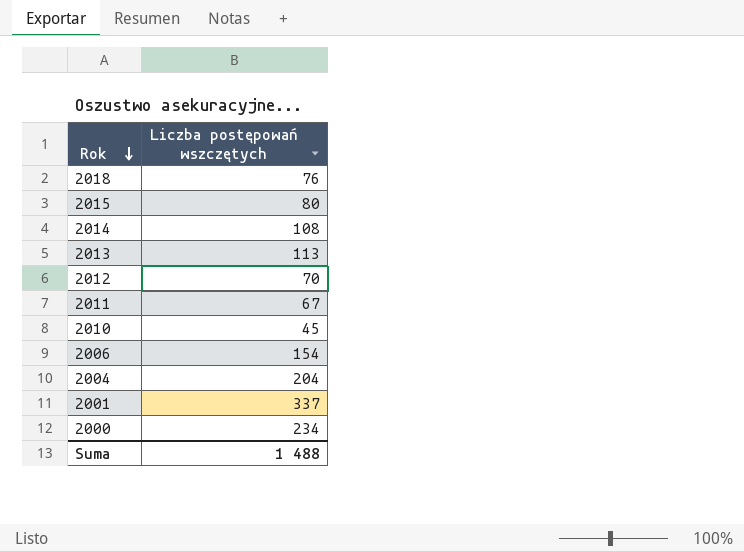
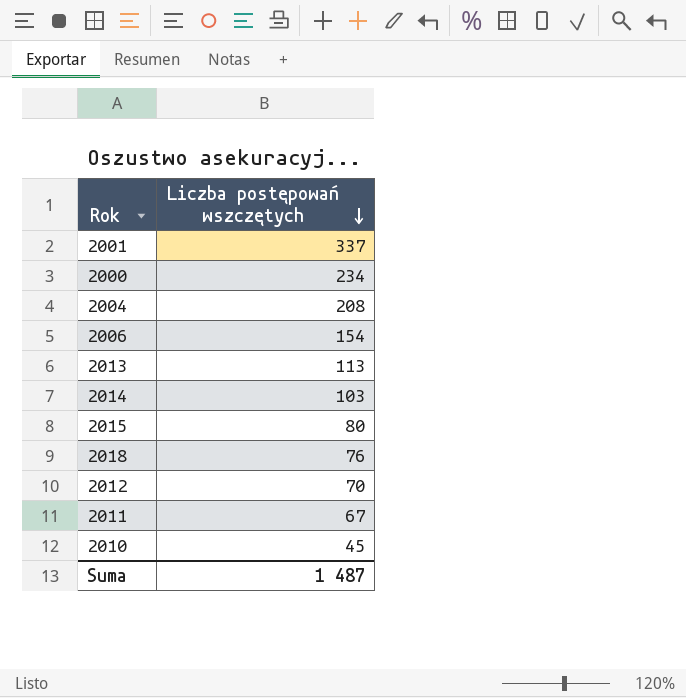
row order: Rok descending -> Liczba postępowań wszczętych descending
2004 | Liczba postępowań wszczętych: 204 -> 208
2014 | Liczba postępowań wszczętych: 108 -> 103
Suma | Liczba postępowań wszczętych: 1 488 -> 1 487

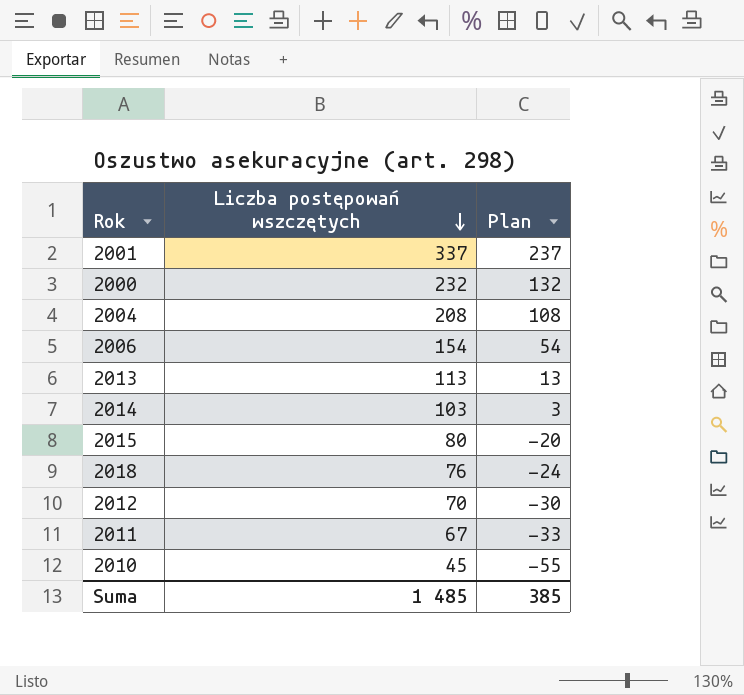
column Plan | formula: none -> [Liczba postępowań wszczętych] - 100
2000 | Liczba postępowań wszczętych: 234 -> 232
Suma | Liczba postępowań wszczętych: 1 487 -> 1 485

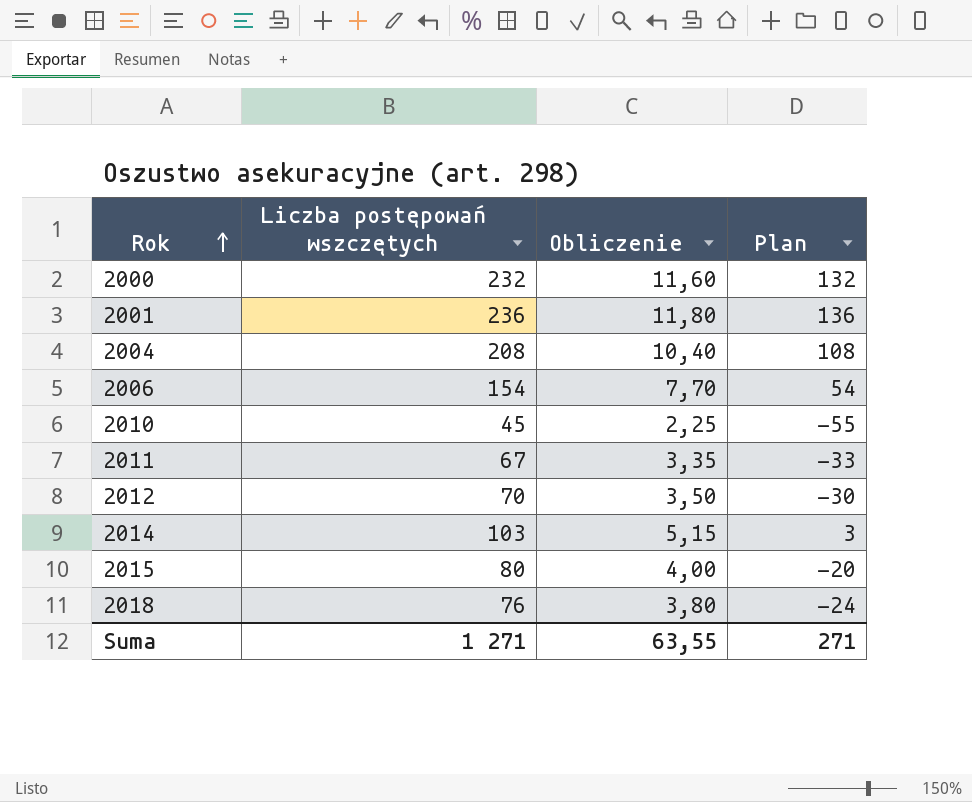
row order: Liczba postępowań wszczętych descending -> Rok ascending
column Obliczenie | formula: none -> [Liczba postępowań wszczętych] * 0,05
row 2013: 113 | 13 -> none
2001 | Liczba postępowań wszczętych: 337 -> 236
2001 | Plan: 237 -> 136
Suma | Liczba postępowań wszczętych: 1 485 -> 1 271
Suma | Plan: 385 -> 271

